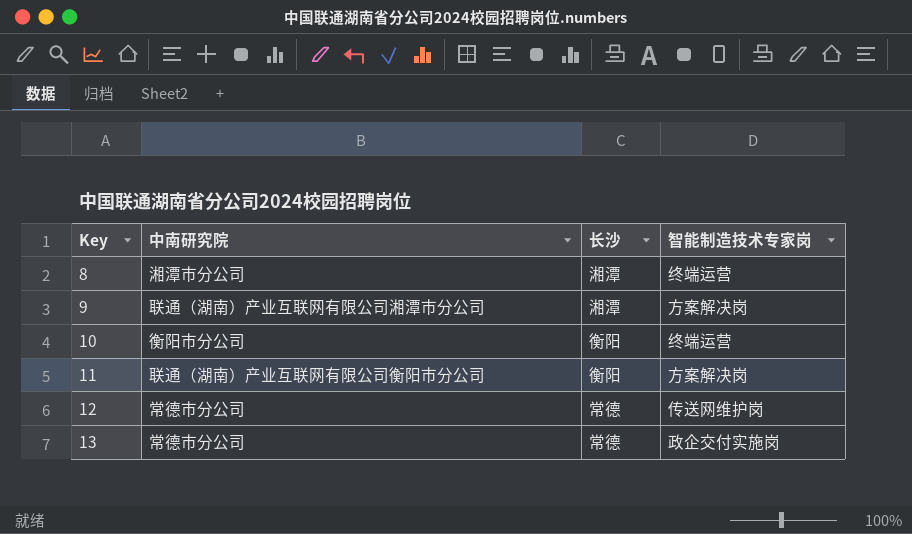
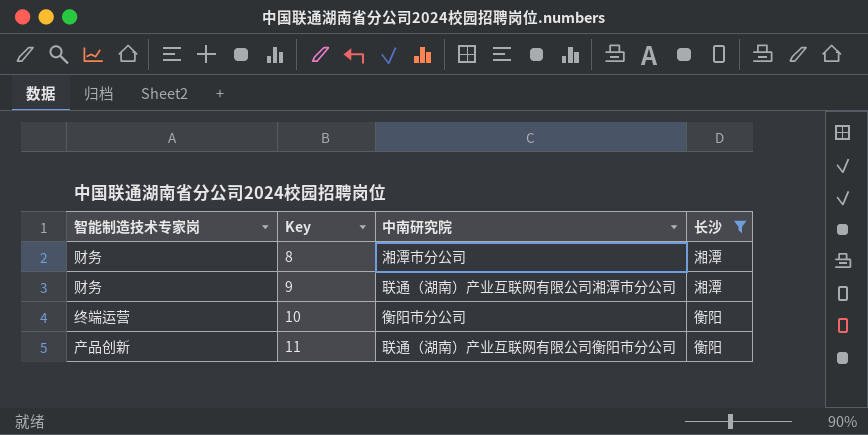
filter: none -> 长沙 != 常德
column 智能制造技术专家岗 | position: 4 -> 1
8 | 智能制造技术专家岗: 终端运营 -> 财务
9 | 智能制造技术专家岗: 方案解决岗 -> 财务
11 | 智能制造技术专家岗: 方案解决岗 -> 产品创新

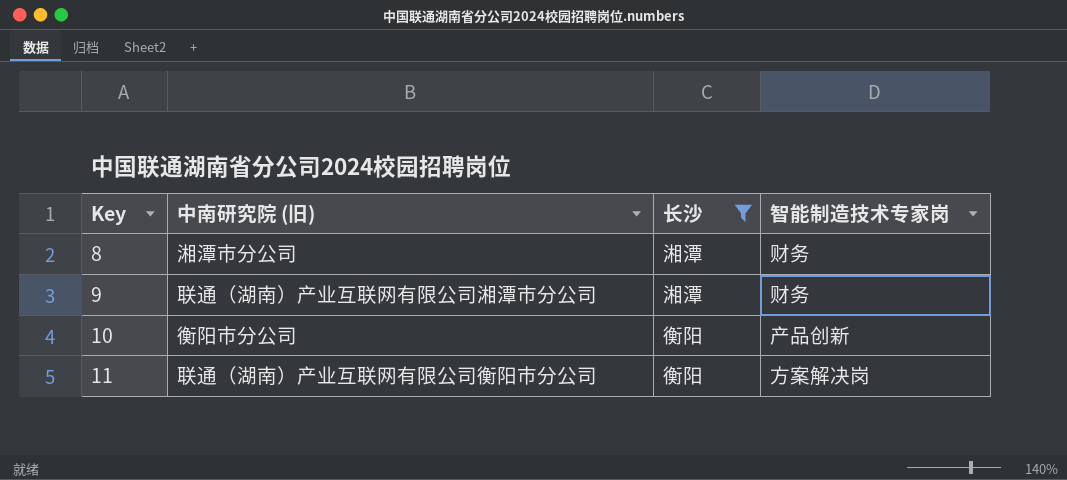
column name: 中南研究院 -> 中南研究院 (旧)
column 智能制造技术专家岗 | position: 1 -> 4
10 | 智能制造技术专家岗: 终端运营 -> 产品创新
11 | 智能制造技术专家岗: 产品创新 -> 方案解决岗

